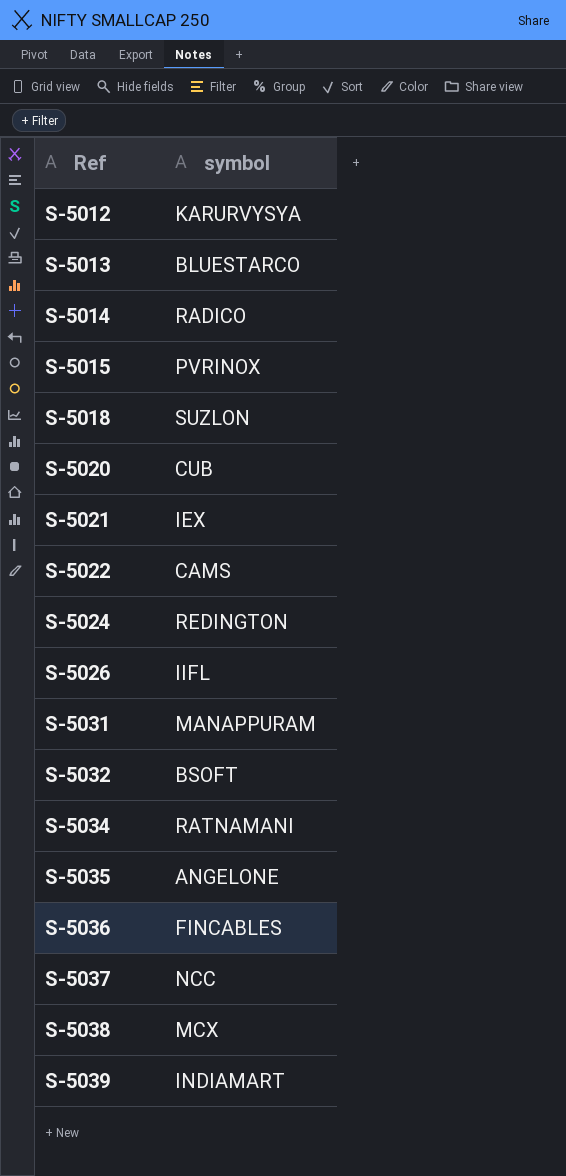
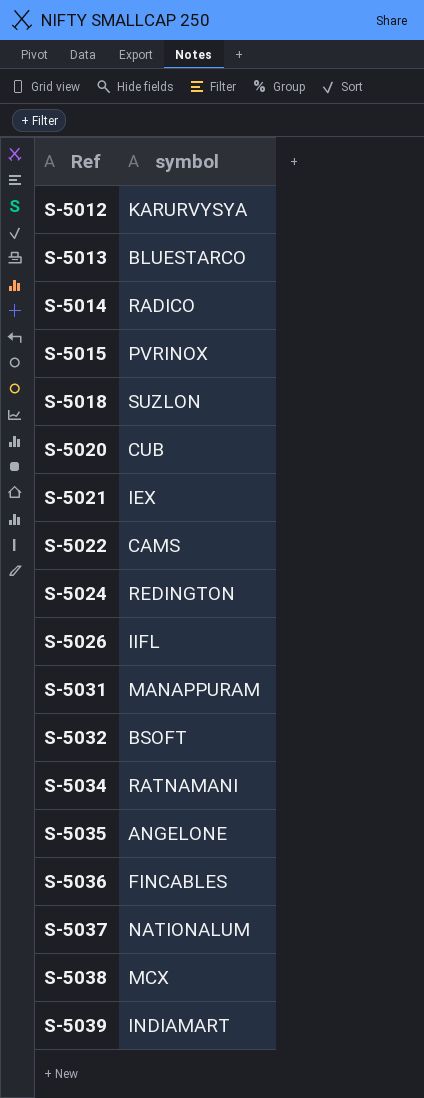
S-5037 | symbol: NCC -> NATIONALUM

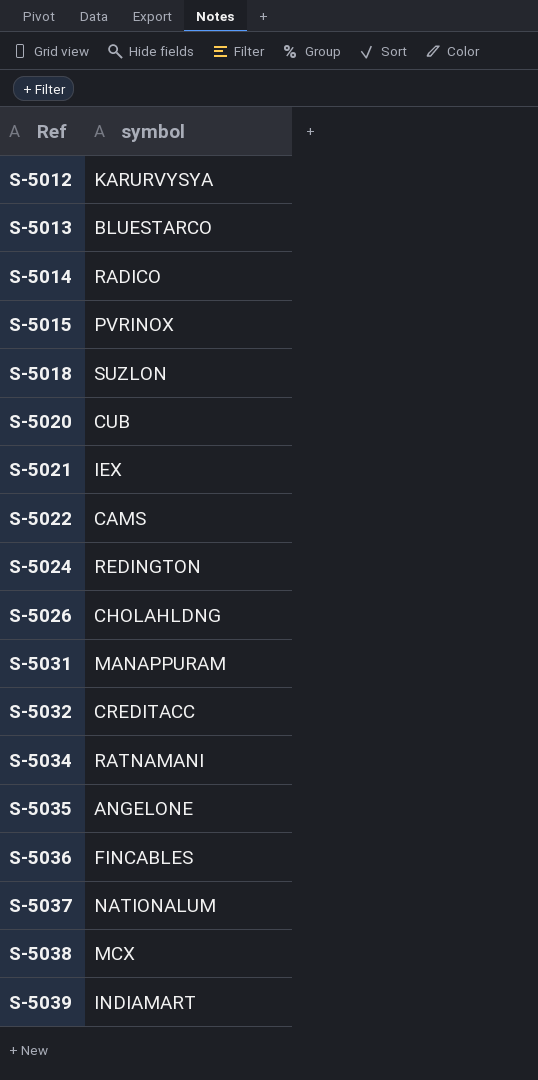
S-5026 | symbol: IIFL -> CHOLAHLDNG
S-5032 | symbol: BSOFT -> CREDITACC

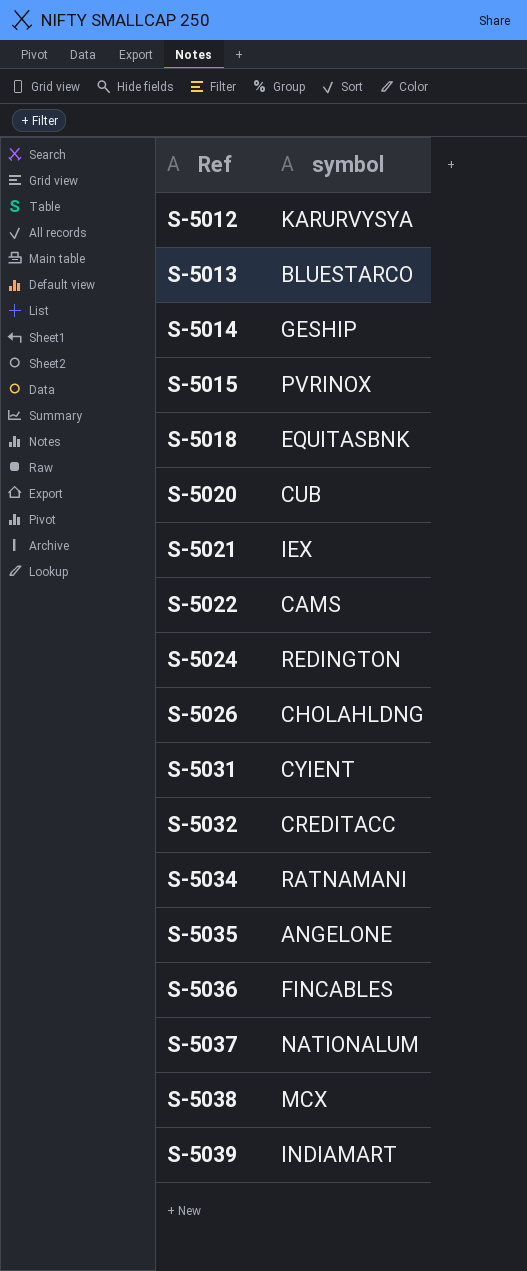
S-5014 | symbol: RADICO -> GESHIP
S-5018 | symbol: SUZLON -> EQUITASBNK
S-5031 | symbol: MANAPPURAM -> CYIENT

